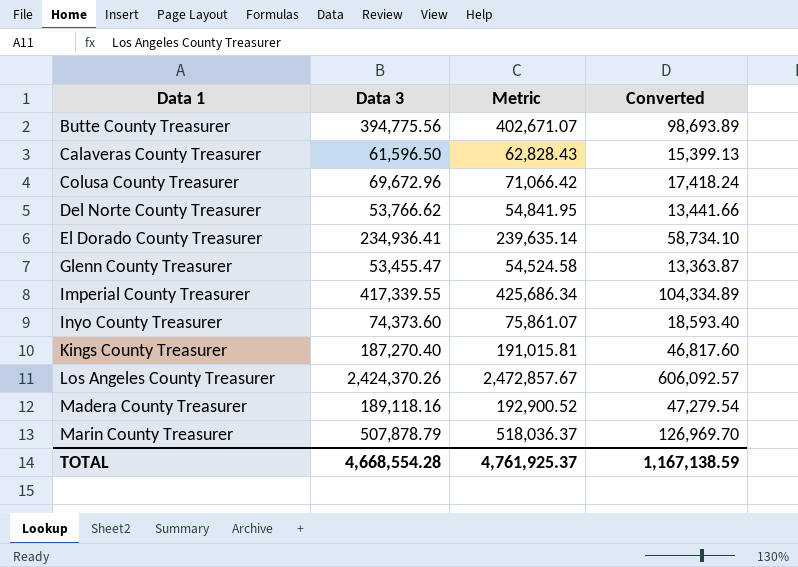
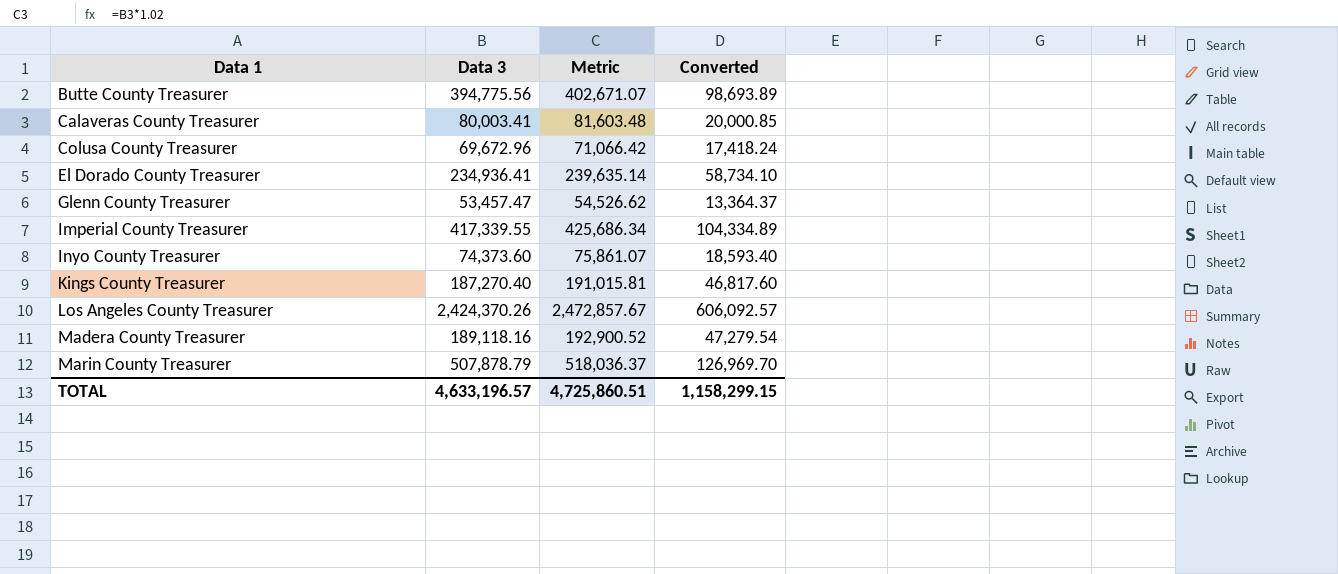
row Del Norte County Treasurer: 53,766.62 | 54,841.95 | 13,441.66 -> none
Calaveras County Treasurer | Data 3: 61,596.50 -> 80,003.41
Calaveras County Treasurer | Metric: 62,828.43 -> 81,603.48
Calaveras County Treasurer | Converted: 15,399.13 -> 20,000.85
Glenn County Treasurer | Data 3: 53,455.47 -> 53,457.47
Glenn County Treasurer | Metric: 54,524.58 -> 54,526.62
Glenn County Treasurer | Converted: 13,363.87 -> 13,364.37
TOTAL | Data 3: 4,668,554.28 -> 4,633,196.57
TOTAL | Metric: 4,761,925.37 -> 4,725,860.51
TOTAL | Converted: 1,167,138.59 -> 1,158,299.15

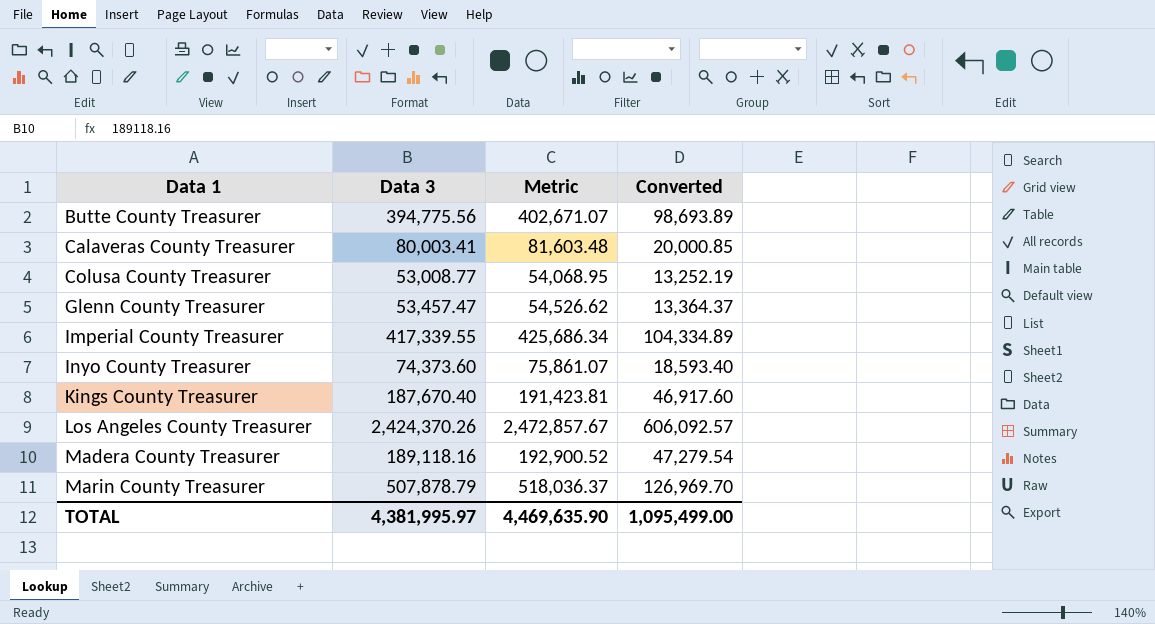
row El Dorado County Treasurer: 234,936.41 | 239,635.14 | 58,734.10 -> none
Colusa County Treasurer | Data 3: 69,672.96 -> 53,008.77
Colusa County Treasurer | Metric: 71,066.42 -> 54,068.95
Colusa County Treasurer | Converted: 17,418.24 -> 13,252.19
Kings County Treasurer | Data 3: 187,270.40 -> 187,670.40
Kings County Treasurer | Metric: 191,015.81 -> 191,423.81
Kings County Treasurer | Converted: 46,817.60 -> 46,917.60
TOTAL | Data 3: 4,633,196.57 -> 4,381,995.97
TOTAL | Metric: 4,725,860.51 -> 4,469,635.90
TOTAL | Converted: 1,158,299.15 -> 1,095,499.00

